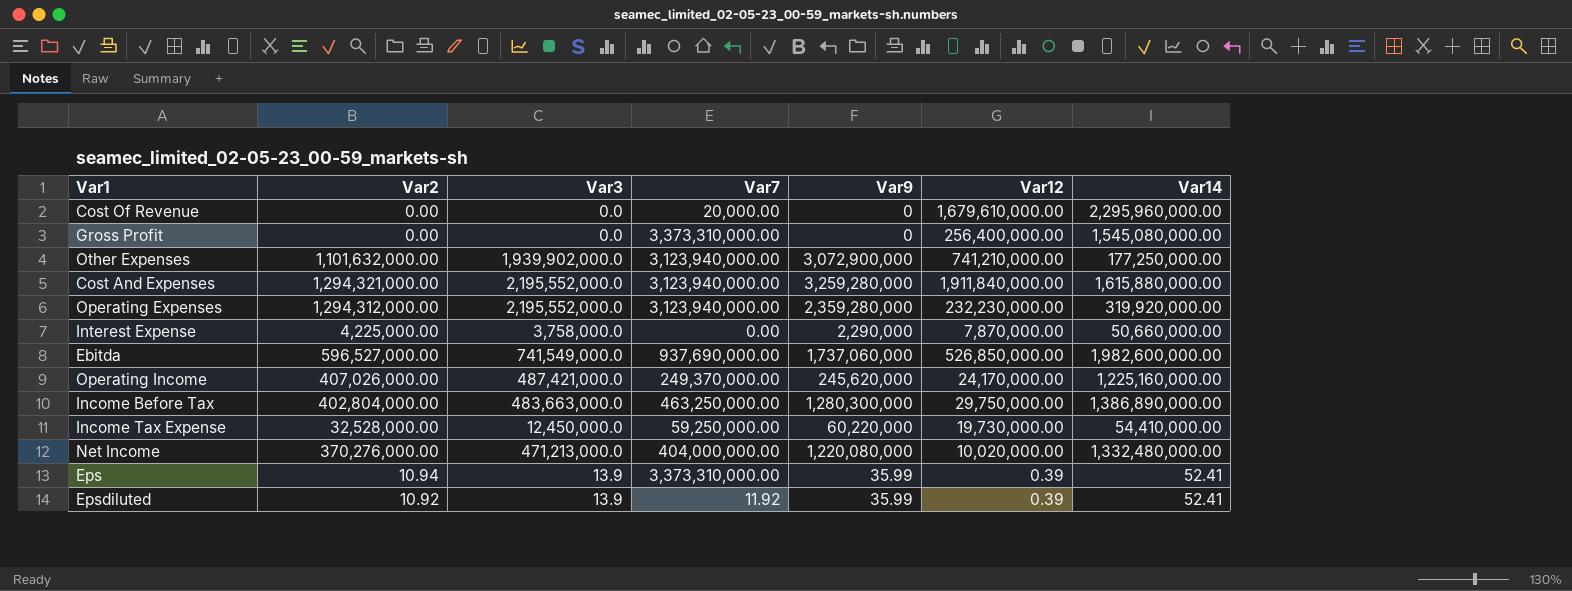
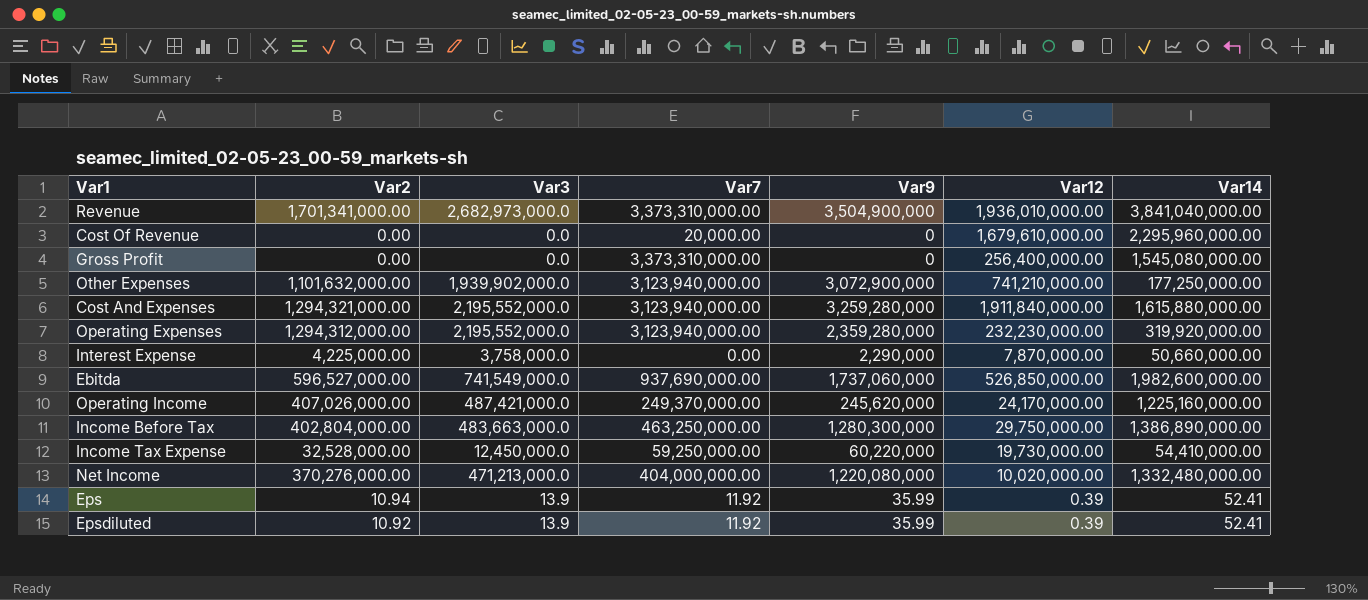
row Revenue: none -> 1,701,341,000.00 | 2,682,973,000.0 | 3,373,310,000.00 | 3,504,900,000 | 1,936,010,000.00 | 3,841,040,000.00
Eps | Var7: 3,373,310,000.00 -> 11.92

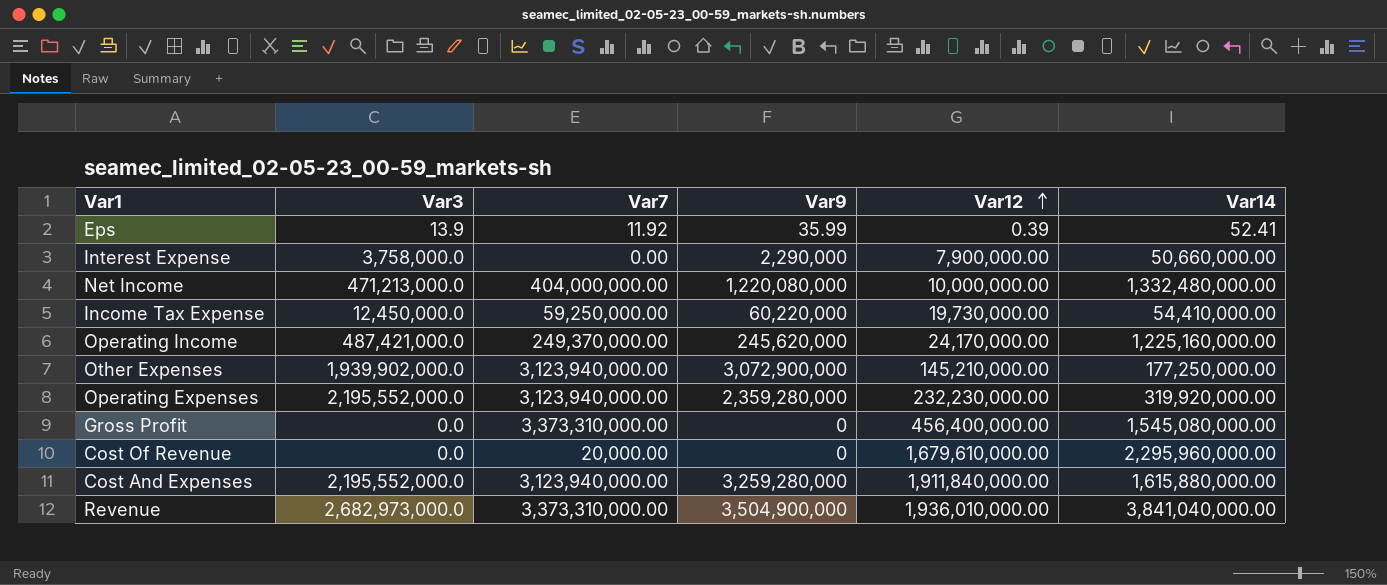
row order: none -> Var12 ascending
column Var2 | position: 2 -> none
row Ebitda: 596,527,000.00 | 741,549,000.0 | 937,690,000.00 | 1,737,060,000 | 526,850,000.00 | 1,982,600,000.00 -> none
row Income Before Tax: 402,804,000.00 | 483,663,000.0 | 463,250,000.00 | 1,280,300,000 | 29,750,000.00 | 1,386,890,000.00 -> none
row Epsdiluted: 10.92 | 13.9 | 11.92 | 35.99 | 0.39 | 52.41 -> none
Interest Expense | Var12: 7,870,000.00 -> 7,900,000.00
Net Income | Var12: 10,020,000.00 -> 10,000,000.00
Other Expenses | Var12: 741,210,000.00 -> 145,210,000.00
Gross Profit | Var12: 256,400,000.00 -> 456,400,000.00

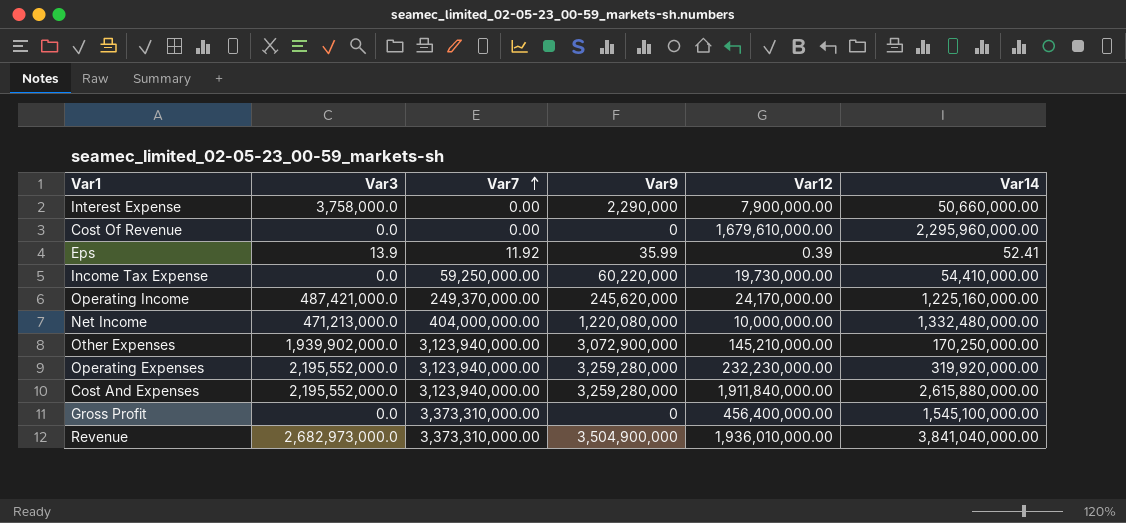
row order: Var12 ascending -> Var7 ascending
Cost Of Revenue | Var7: 20,000.00 -> 0.00
Income Tax Expense | Var3: 12,450,000.0 -> 0.0
Other Expenses | Var14: 177,250,000.00 -> 170,250,000.00
Operating Expenses | Var9: 2,359,280,000 -> 3,259,280,000
Cost And Expenses | Var14: 1,615,880,000.00 -> 2,615,880,000.00
Gross Profit | Var14: 1,545,080,000.00 -> 1,545,100,000.00

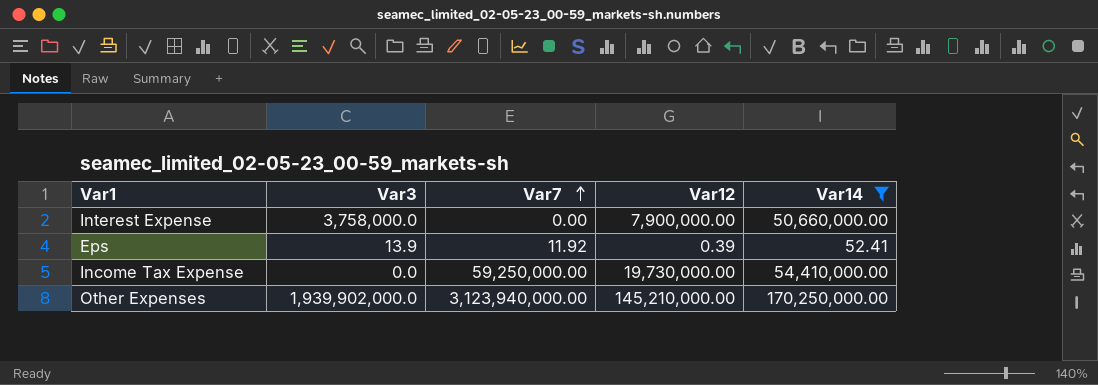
filter: none -> Var14 <= 170,250,000.00
column Var9 | position: 4 -> none

